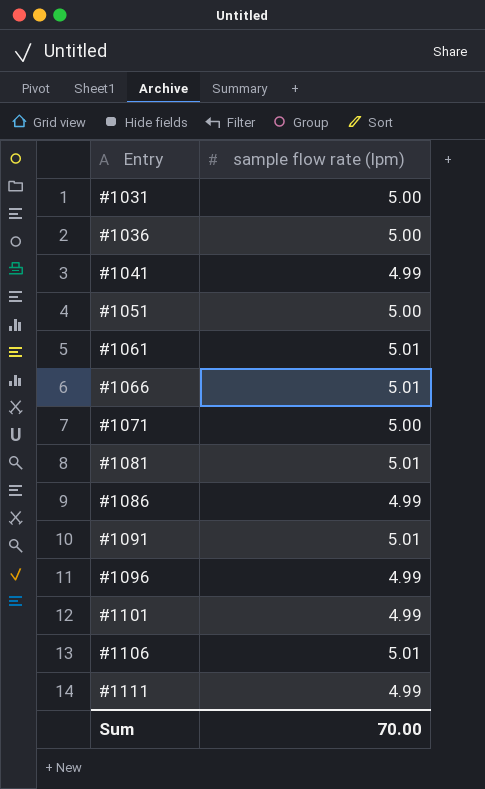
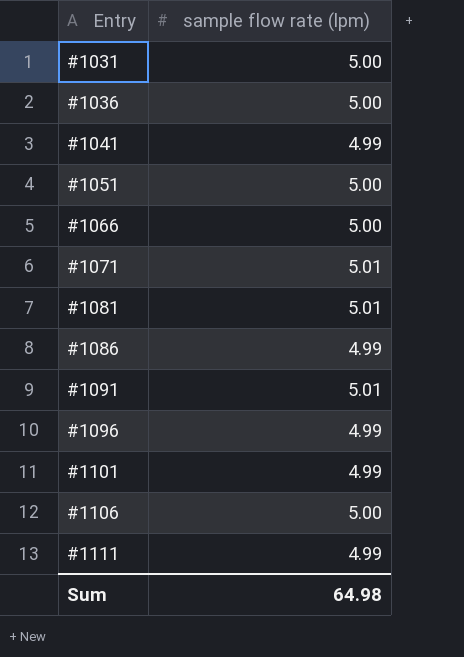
row #1061: 5.01 -> none
#1066 | sample flow rate (lpm): 5.01 -> 5.00
#1071 | sample flow rate (lpm): 5.00 -> 5.01
#1106 | sample flow rate (lpm): 5.01 -> 5.00
Sum | sample flow rate (lpm): 70.00 -> 64.98

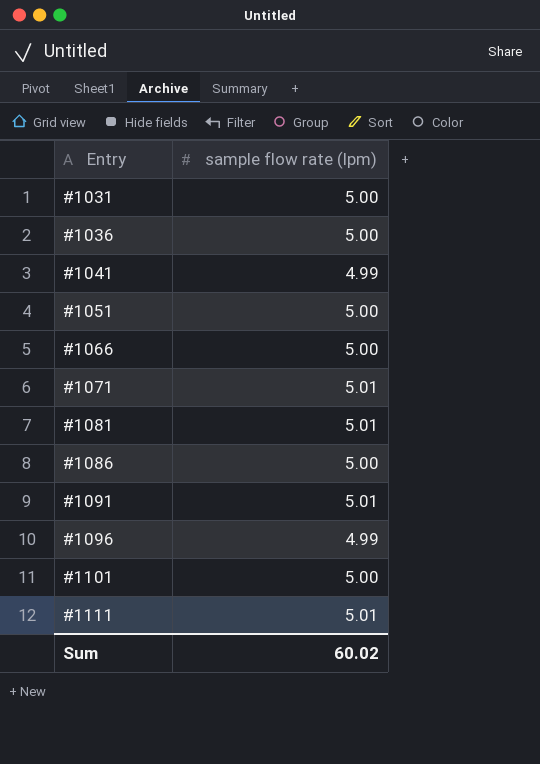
row #1106: 5.00 -> none
#1086 | sample flow rate (lpm): 4.99 -> 5.00
#1101 | sample flow rate (lpm): 4.99 -> 5.00
#1111 | sample flow rate (lpm): 4.99 -> 5.01
Sum | sample flow rate (lpm): 64.98 -> 60.02

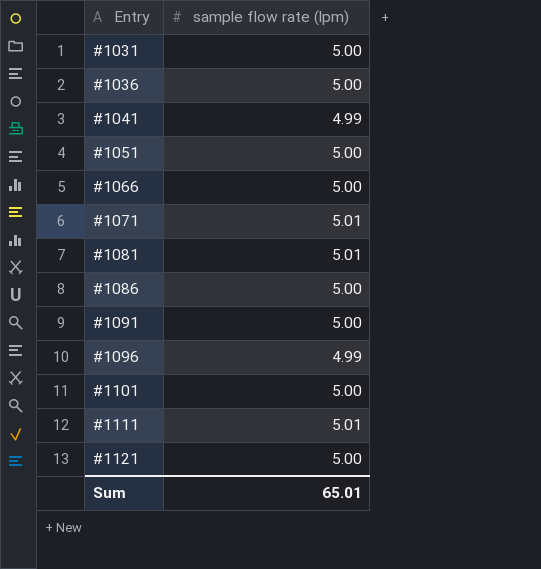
#1091 | sample flow rate (lpm): 5.01 -> 5.00
row #1121: none -> 5.00
Sum | sample flow rate (lpm): 60.02 -> 65.01

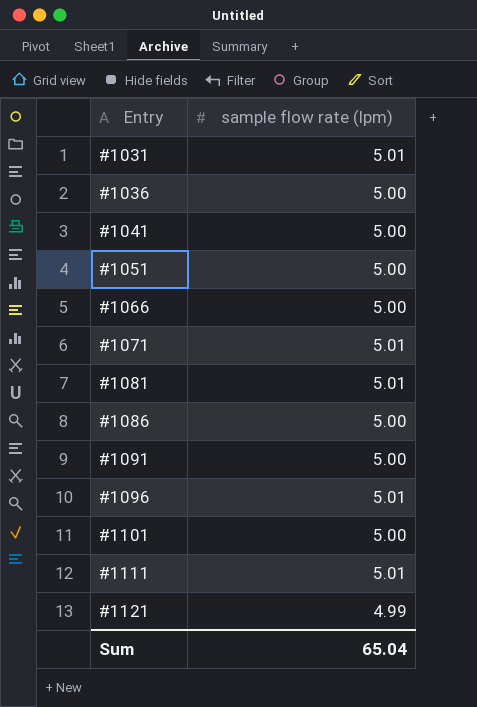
#1031 | sample flow rate (lpm): 5.00 -> 5.01
#1041 | sample flow rate (lpm): 4.99 -> 5.00
#1096 | sample flow rate (lpm): 4.99 -> 5.01
#1121 | sample flow rate (lpm): 5.00 -> 4.99
Sum | sample flow rate (lpm): 65.01 -> 65.04

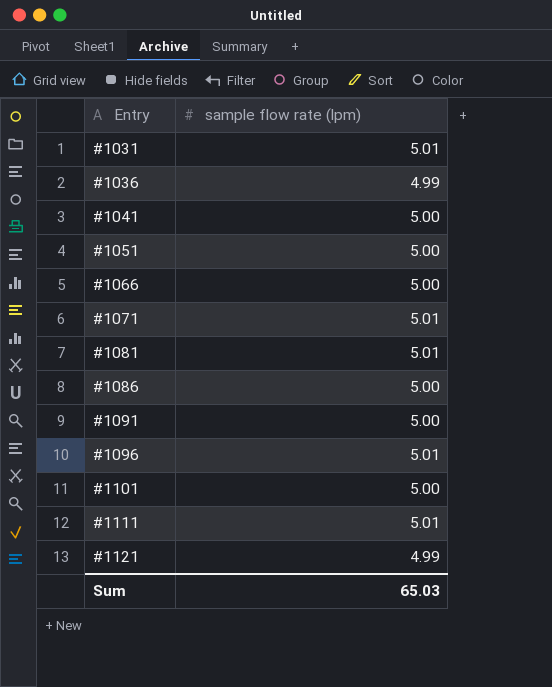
#1036 | sample flow rate (lpm): 5.00 -> 4.99
Sum | sample flow rate (lpm): 65.04 -> 65.03

